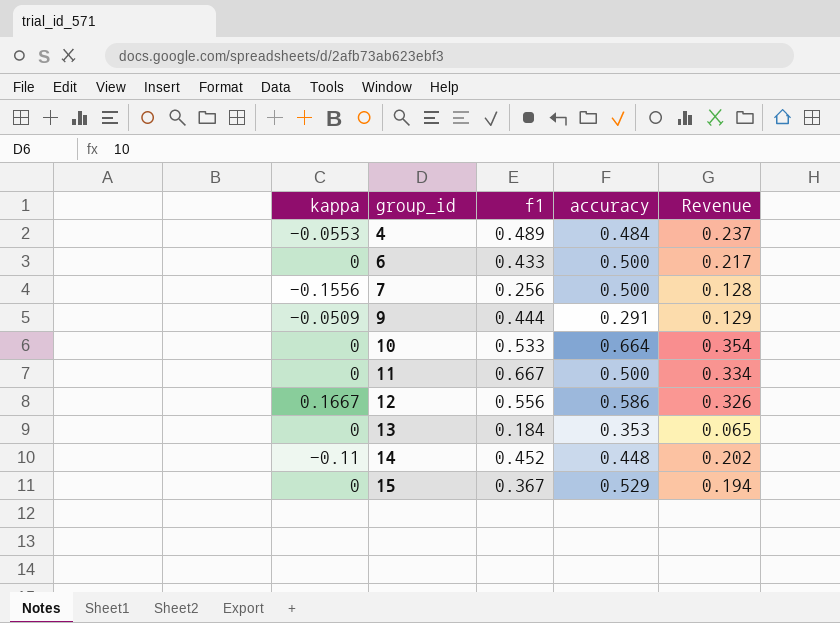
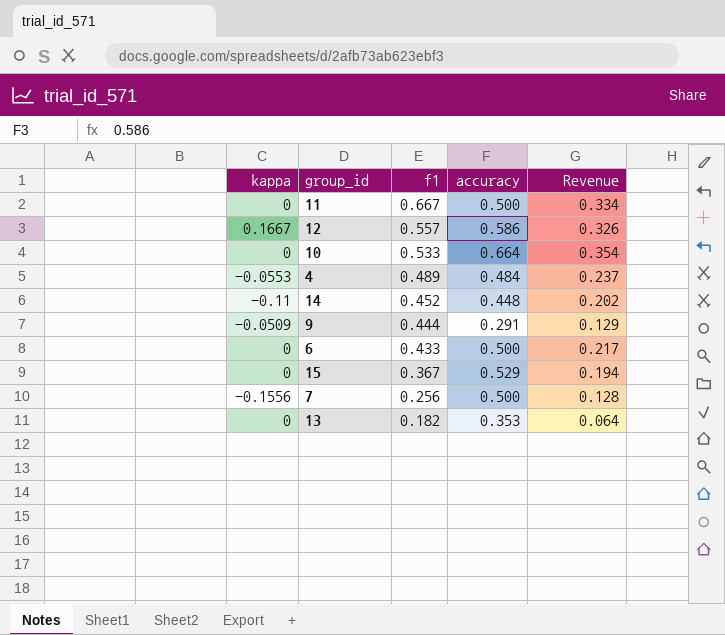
row order: group_id ascending -> f1 descending
12 | f1: 0.556 -> 0.557
13 | f1: 0.184 -> 0.182
13 | Revenue: 0.065 -> 0.064

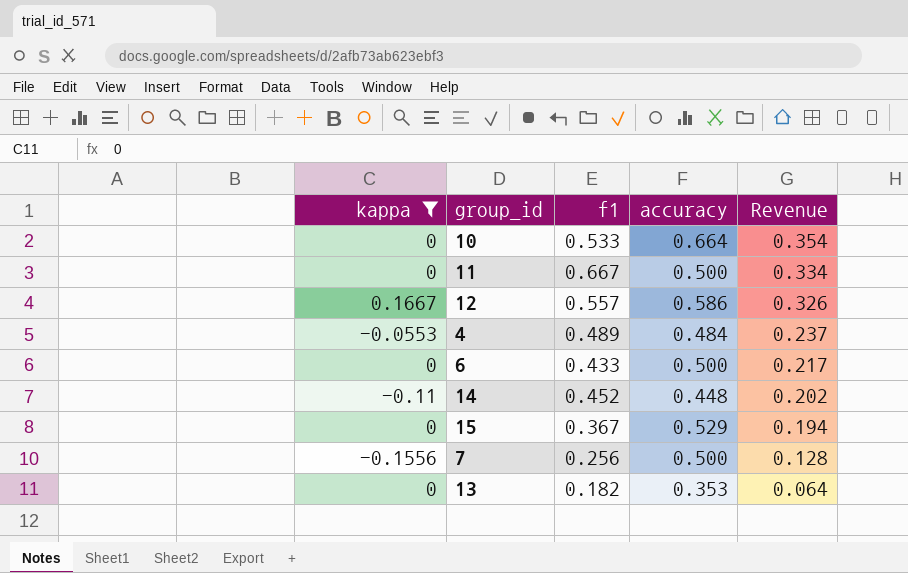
filter: none -> kappa != -0.0509
row order: f1 descending -> Revenue descending

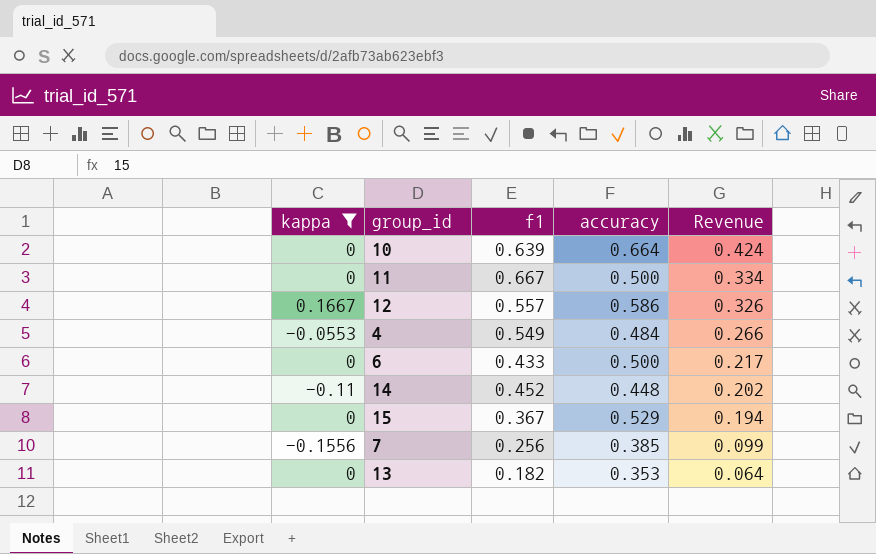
10 | f1: 0.533 -> 0.639
10 | Revenue: 0.354 -> 0.424
4 | f1: 0.489 -> 0.549
4 | Revenue: 0.237 -> 0.266
7 | accuracy: 0.500 -> 0.385
7 | Revenue: 0.128 -> 0.099

